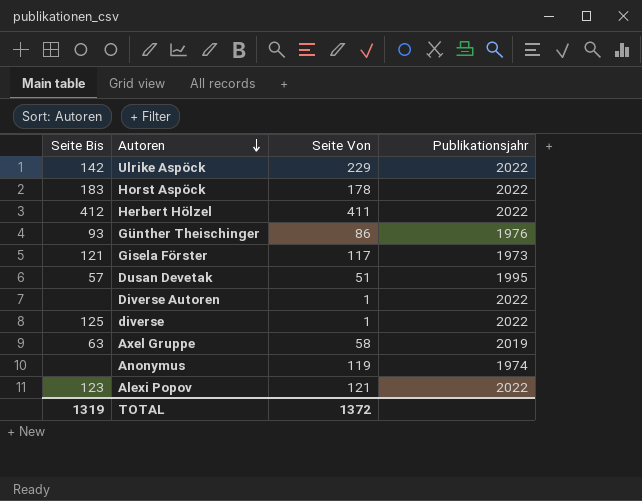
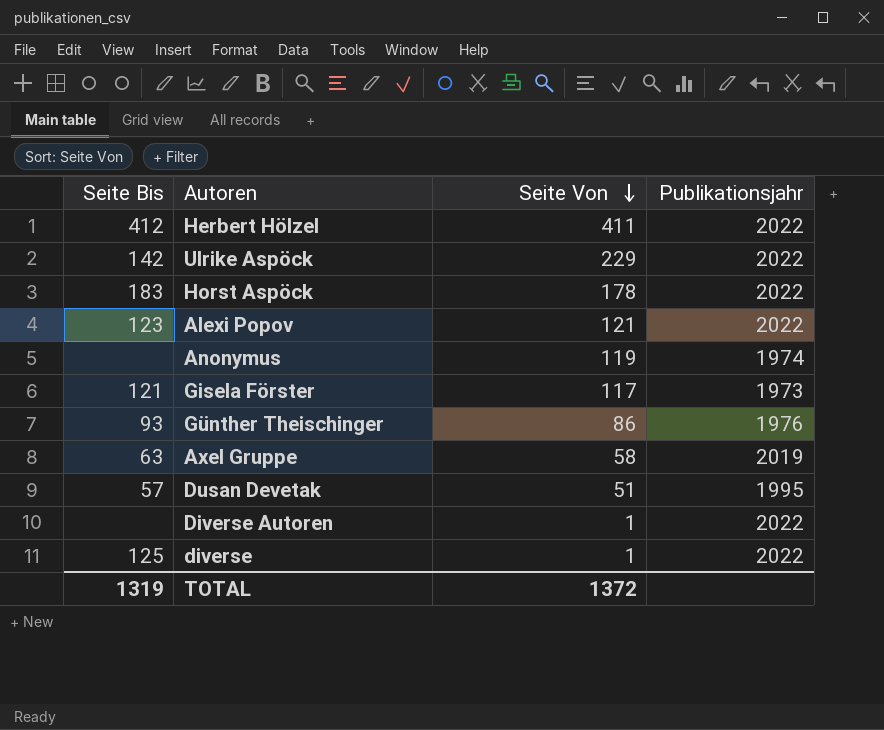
row order: Autoren descending -> Seite Von descending

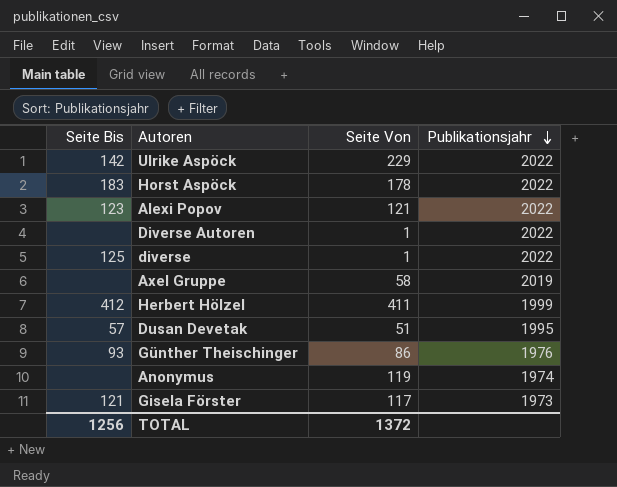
row order: Seite Von descending -> Publikationsjahr descending
Axel Gruppe | Seite Bis: 63 -> none
Herbert Hölzel | Publikationsjahr: 2022 -> 1999
TOTAL | Seite Bis: 1319 -> 1256

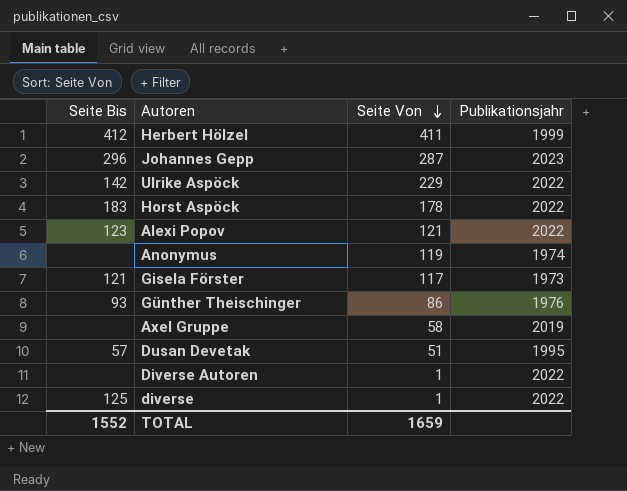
row order: Publikationsjahr descending -> Seite Von descending
row Johannes Gepp: none -> 296 | 287 | 2023
TOTAL | Seite Bis: 1256 -> 1552
TOTAL | Seite Von: 1372 -> 1659

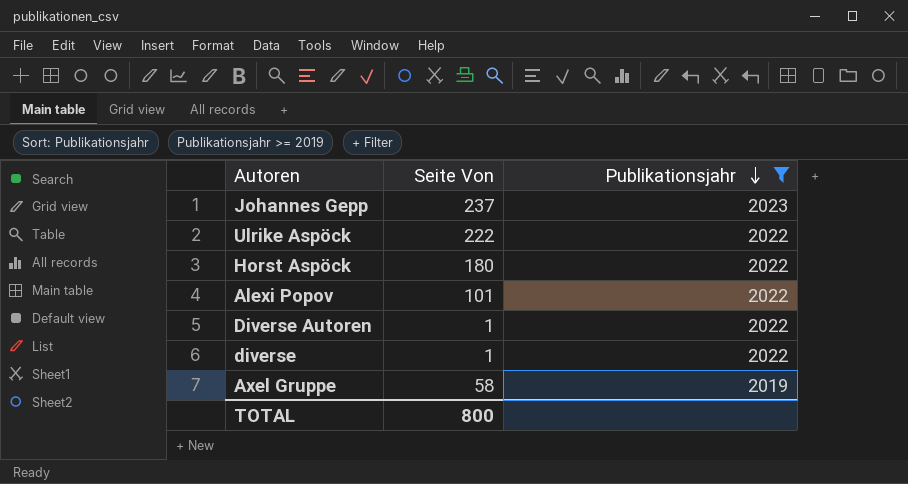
filter: none -> Publikationsjahr >= 2019
row order: Seite Von descending -> Publikationsjahr descending
column Seite Bis | position: 1 -> none
Johannes Gepp | Seite Von: 287 -> 237
Ulrike Aspöck | Seite Von: 229 -> 222
Horst Aspöck | Seite Von: 178 -> 180
Alexi Popov | Seite Von: 121 -> 101
TOTAL | Seite Von: 1659 -> 800

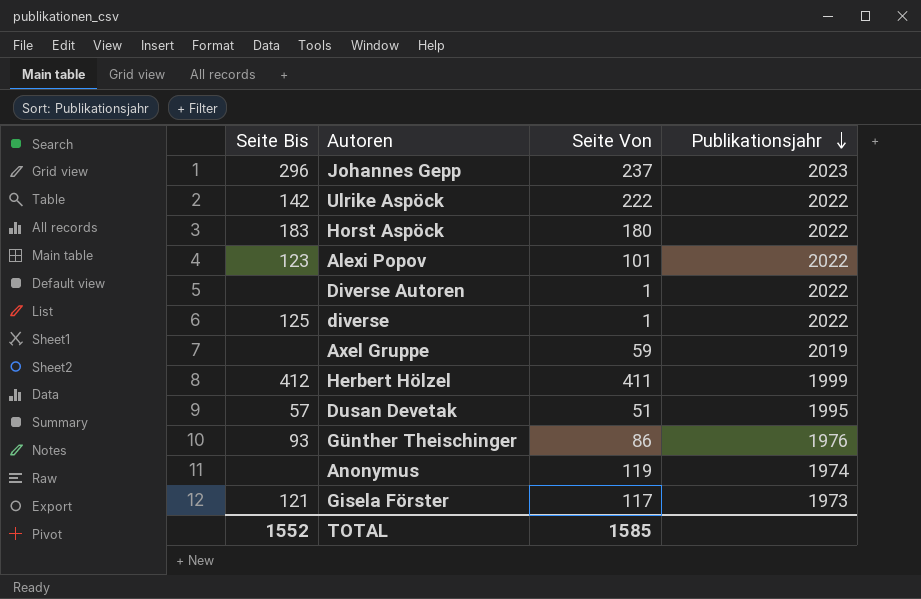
filter: Publikationsjahr >= 2019 -> none
column Seite Bis | position: none -> 1
Axel Gruppe | Seite Von: 58 -> 59
TOTAL | Seite Von: 800 -> 1585

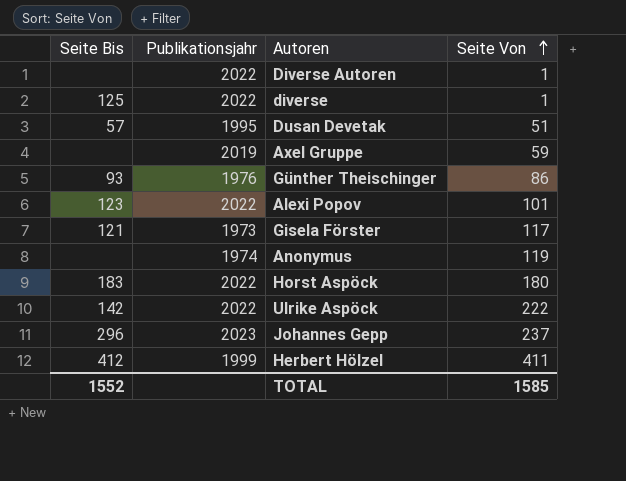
row order: Publikationsjahr descending -> Seite Von ascending
column Publikationsjahr | position: 4 -> 2

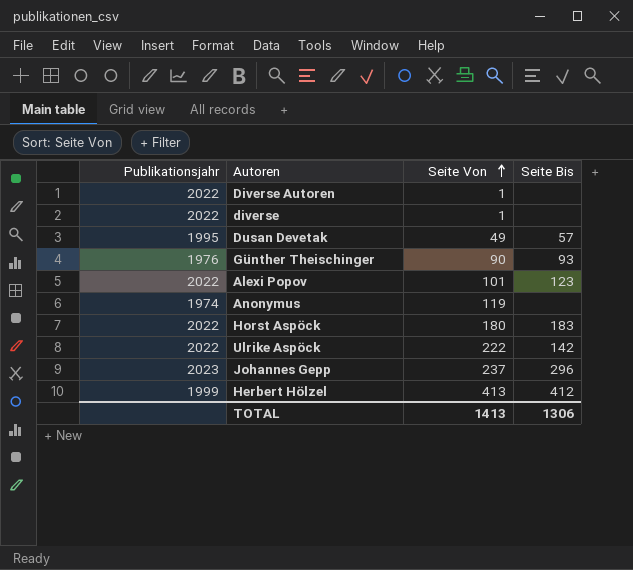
column Seite Bis | position: 1 -> 4
row Axel Gruppe: none | 2019 | 59 -> none
row Gisela Förster: 121 | 1973 | 117 -> none
diverse | Seite Bis: 125 -> none
Dusan Devetak | Seite Von: 51 -> 49
Günther Theischinger | Seite Von: 86 -> 90
Herbert Hölzel | Seite Von: 411 -> 413
TOTAL | Seite Von: 1585 -> 1413
TOTAL | Seite Bis: 1552 -> 1306

